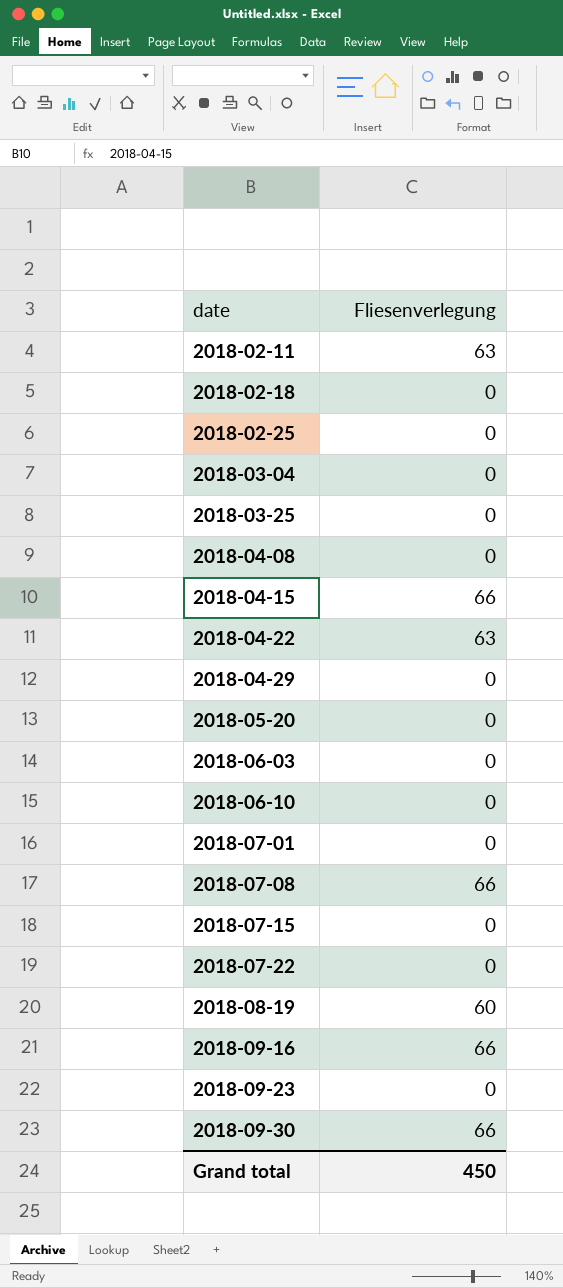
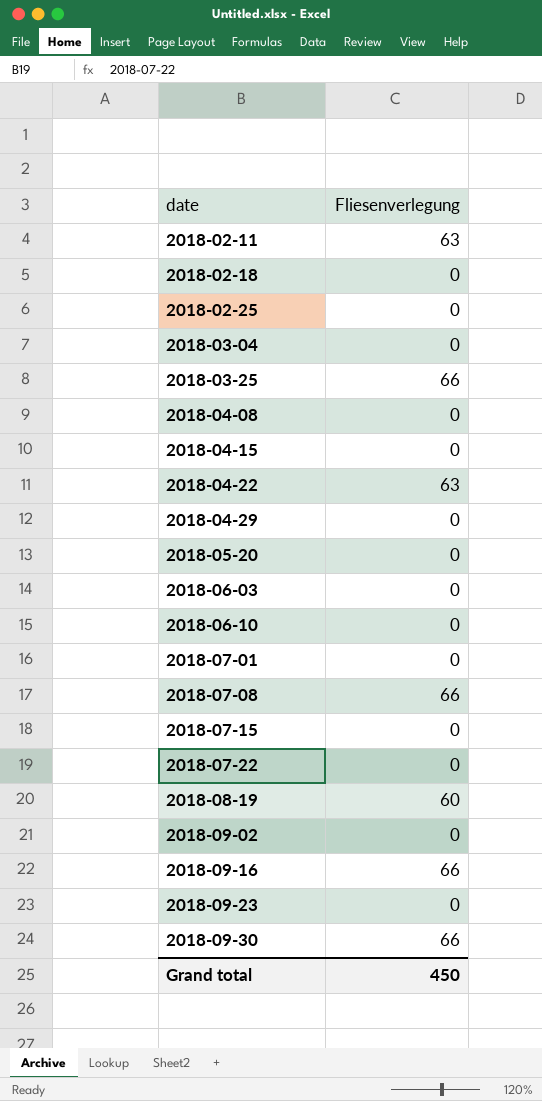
2018-03-25 | Fliesenverlegung: 0 -> 66
2018-04-15 | Fliesenverlegung: 66 -> 0
row 2018-09-02: none -> 0

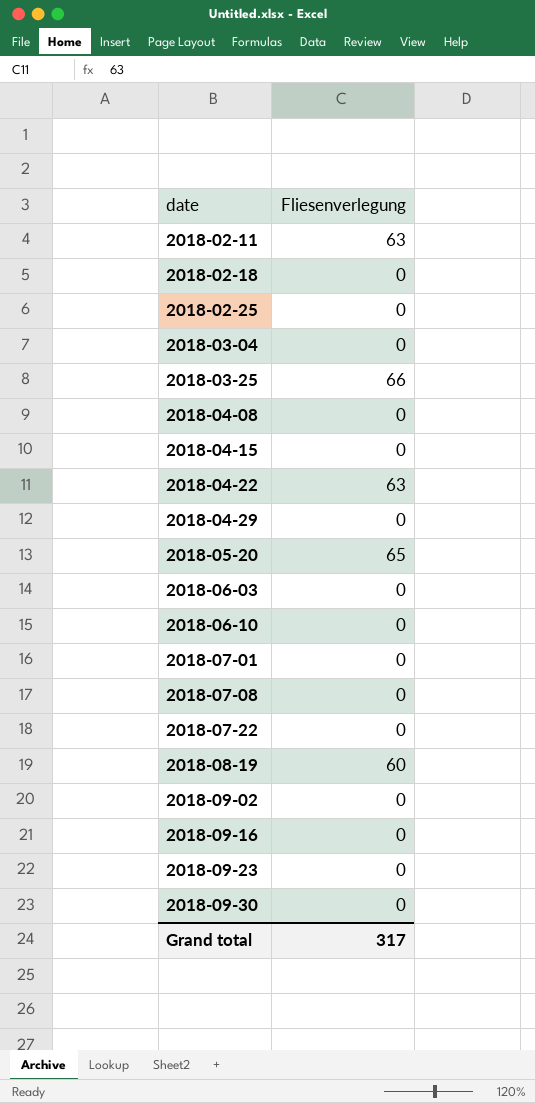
row 2018-07-15: 0 -> none
2018-05-20 | Fliesenverlegung: 0 -> 65
2018-07-08 | Fliesenverlegung: 66 -> 0
2018-09-16 | Fliesenverlegung: 66 -> 0
2018-09-30 | Fliesenverlegung: 66 -> 0
Grand total | Fliesenverlegung: 450 -> 317

